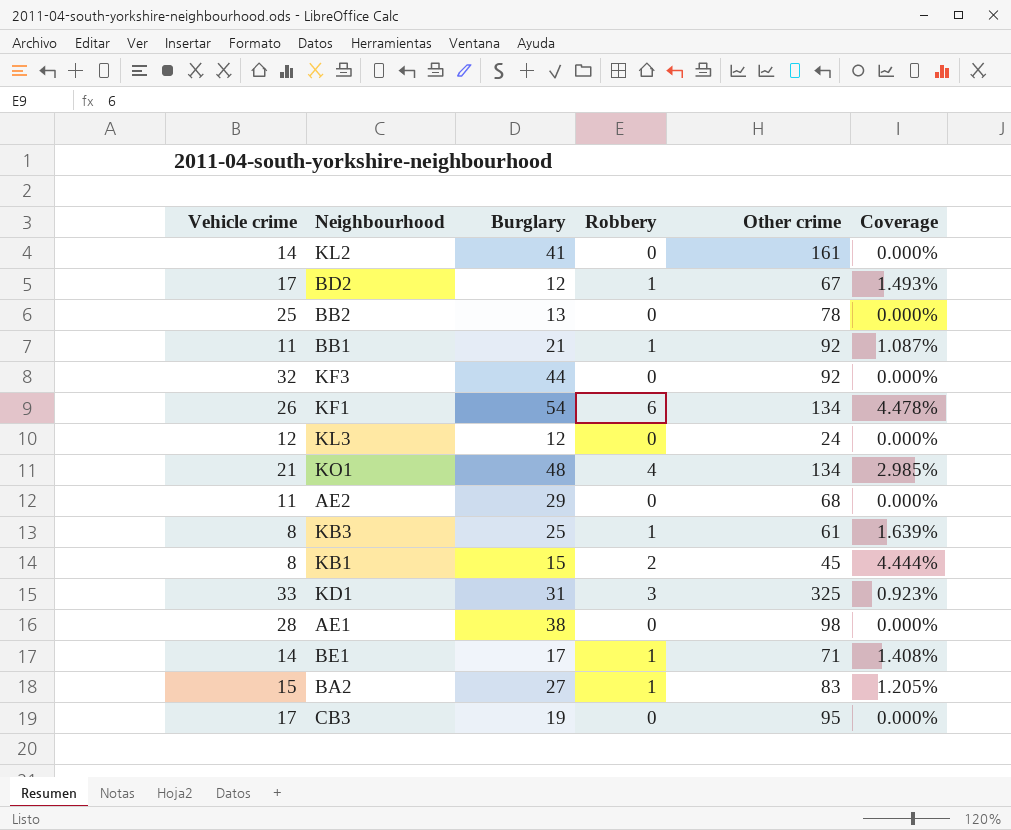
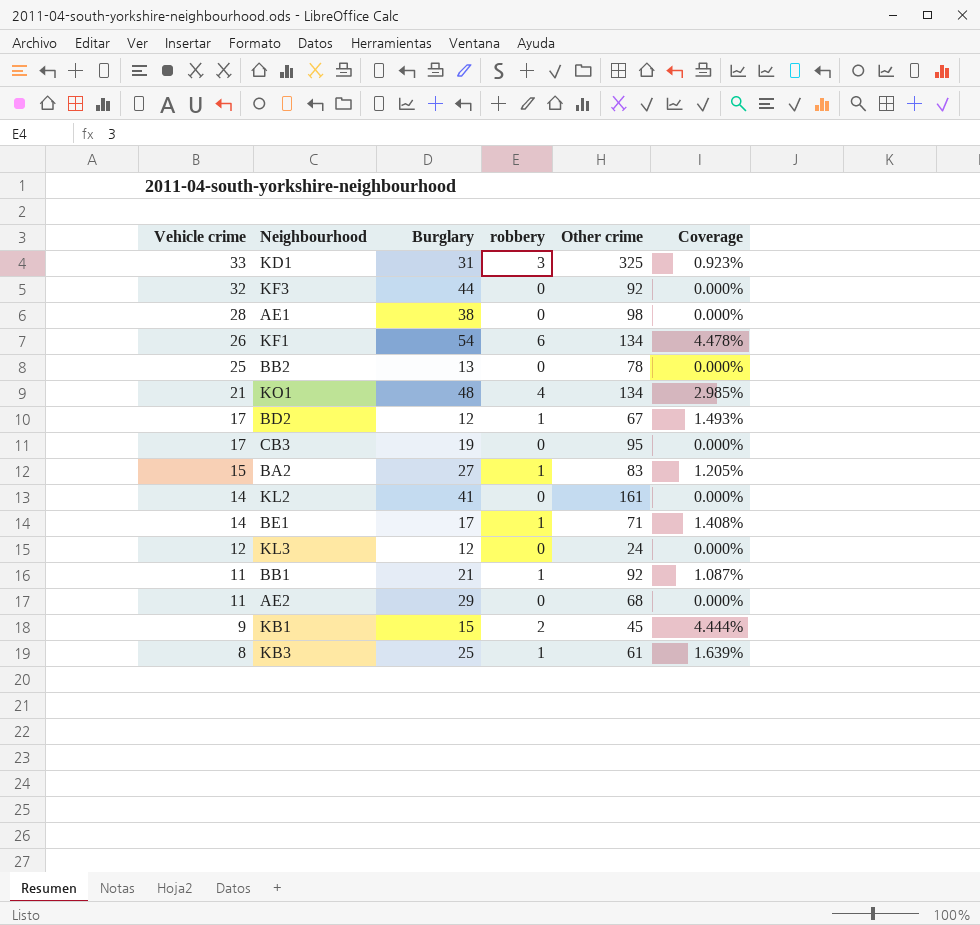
row order: none -> Vehicle crime descending
column name: Robbery -> robbery
KB1 | Vehicle crime: 8 -> 9

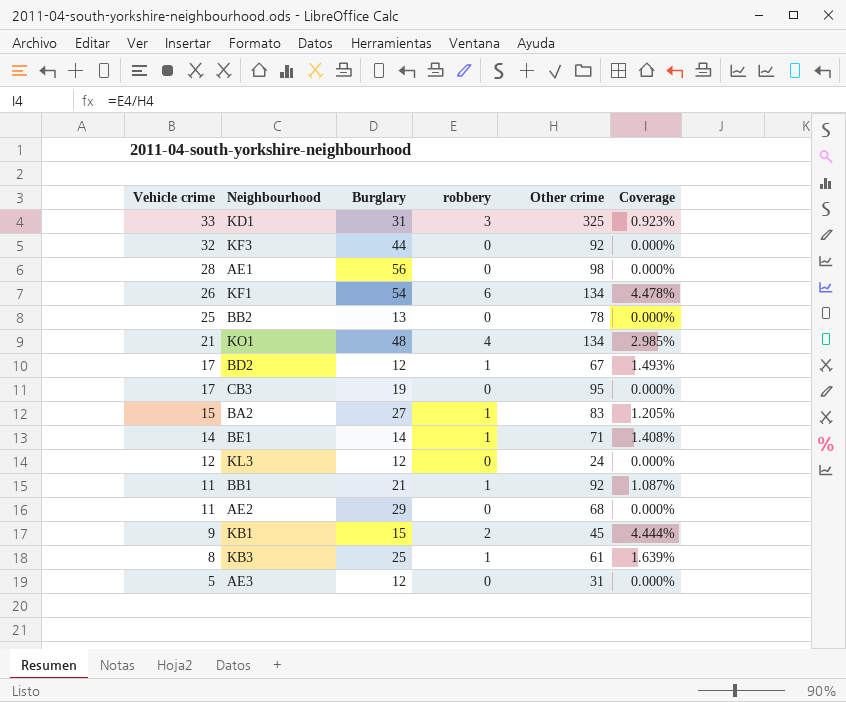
row KL2: 14 | 41 | 0 | 161 | 0.000% -> none
AE1 | Burglary: 38 -> 56
BE1 | Burglary: 17 -> 14
row AE3: none -> 5 | 12 | 0 | 31 | 0.000%

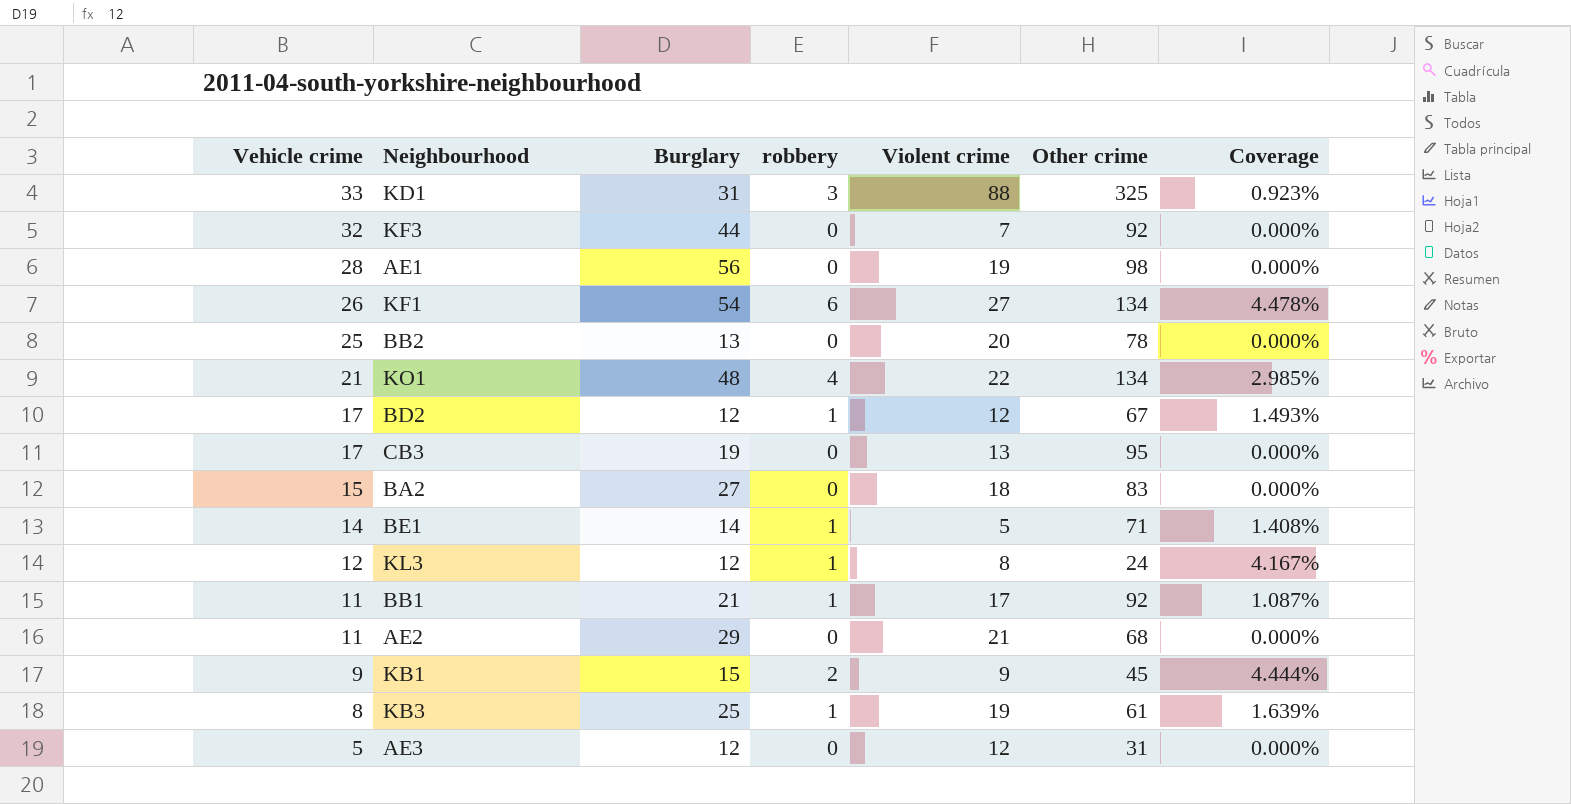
column Violent crime | position: none -> 5
BA2 | robbery: 1 -> 0
BA2 | Coverage: 1.205% -> 0.000%
KL3 | robbery: 0 -> 1
KL3 | Coverage: 0.000% -> 4.167%

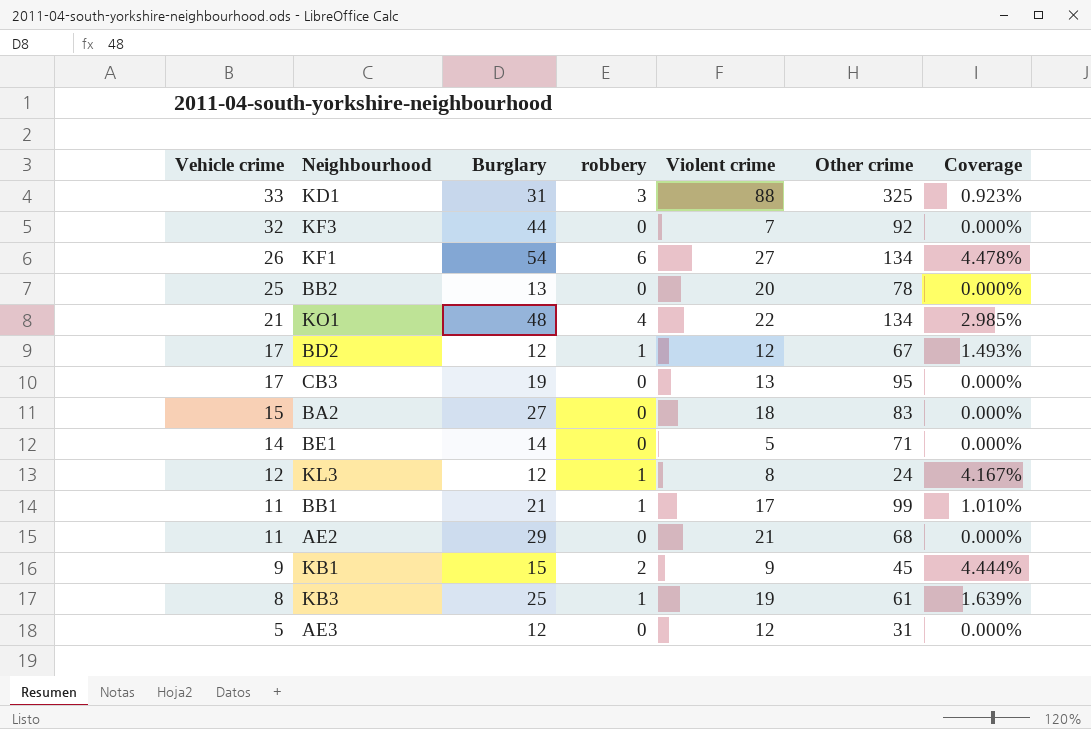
row AE1: 28 | 56 | 0 | 19 | 98 | 0.000% -> none
BE1 | robbery: 1 -> 0
BE1 | Coverage: 1.408% -> 0.000%
BB1 | Other crime: 92 -> 99
BB1 | Coverage: 1.087% -> 1.010%

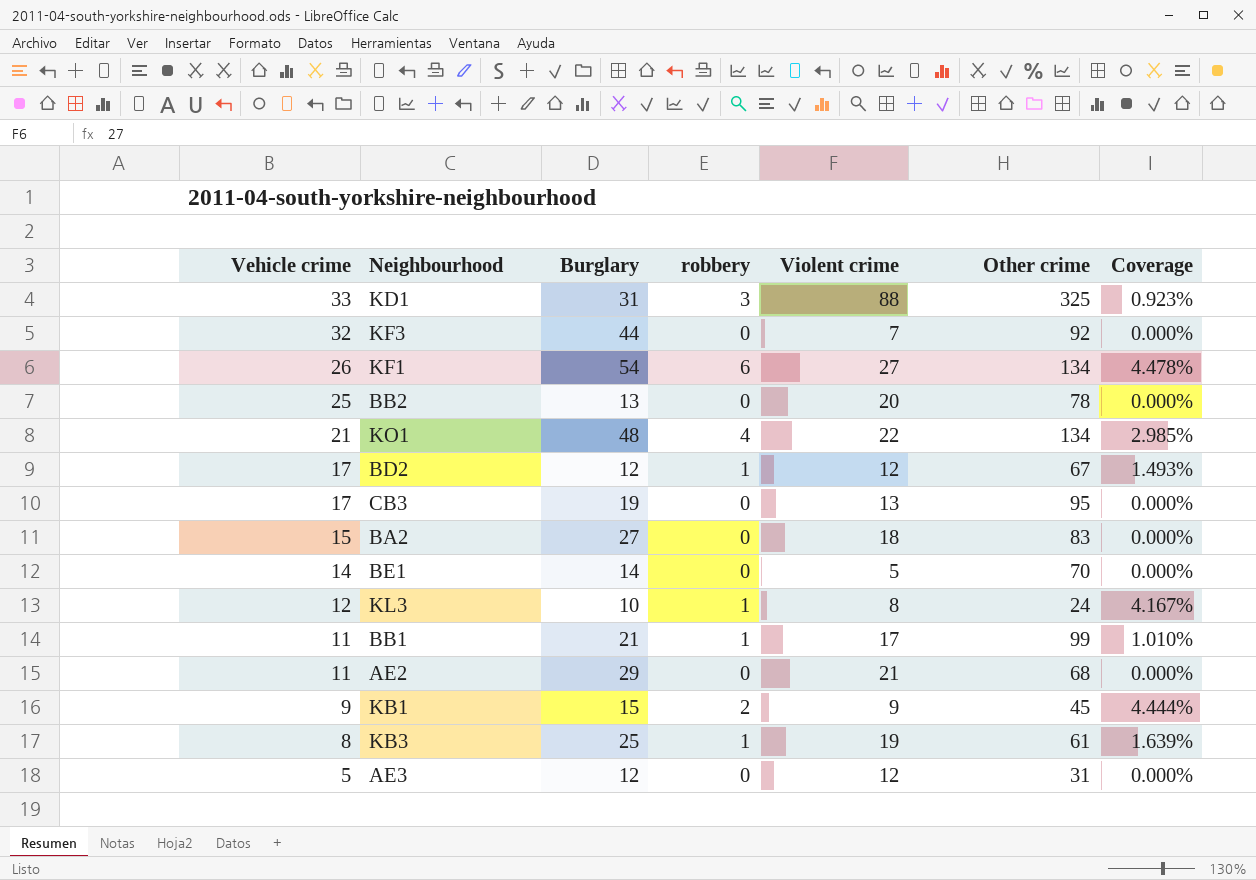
BE1 | Other crime: 71 -> 70
KL3 | Burglary: 12 -> 10

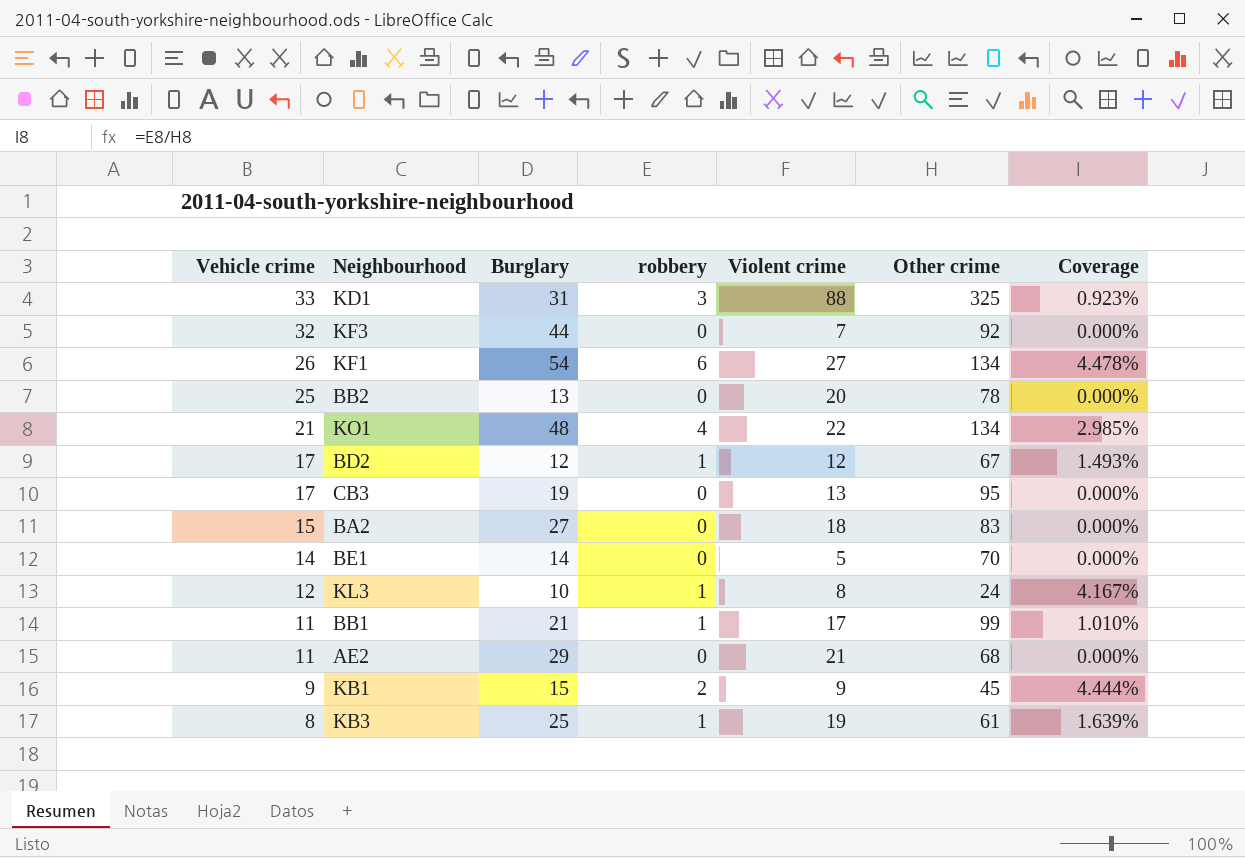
row AE3: 5 | 12 | 0 | 12 | 31 | 0.000% -> none

